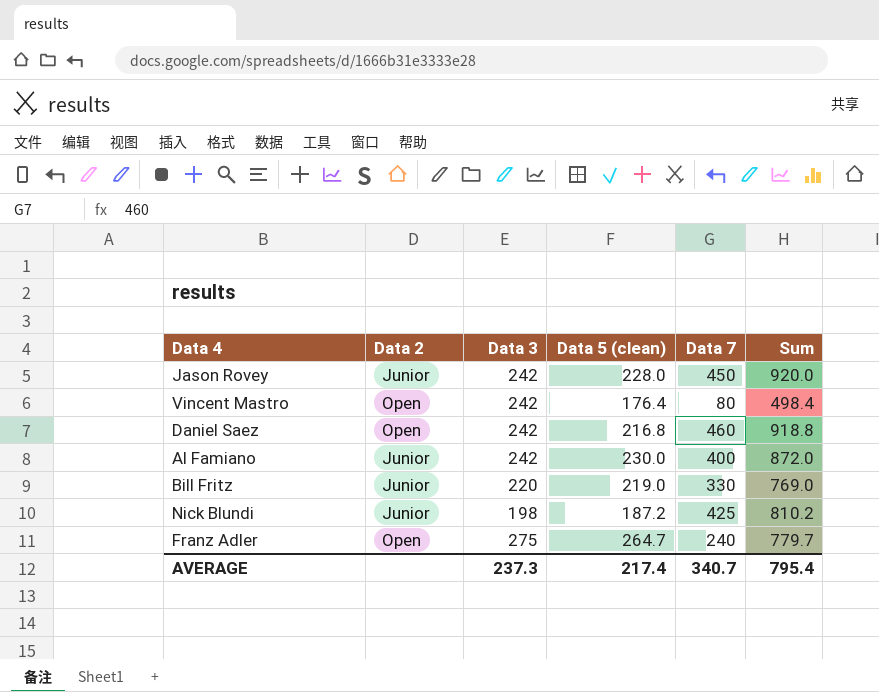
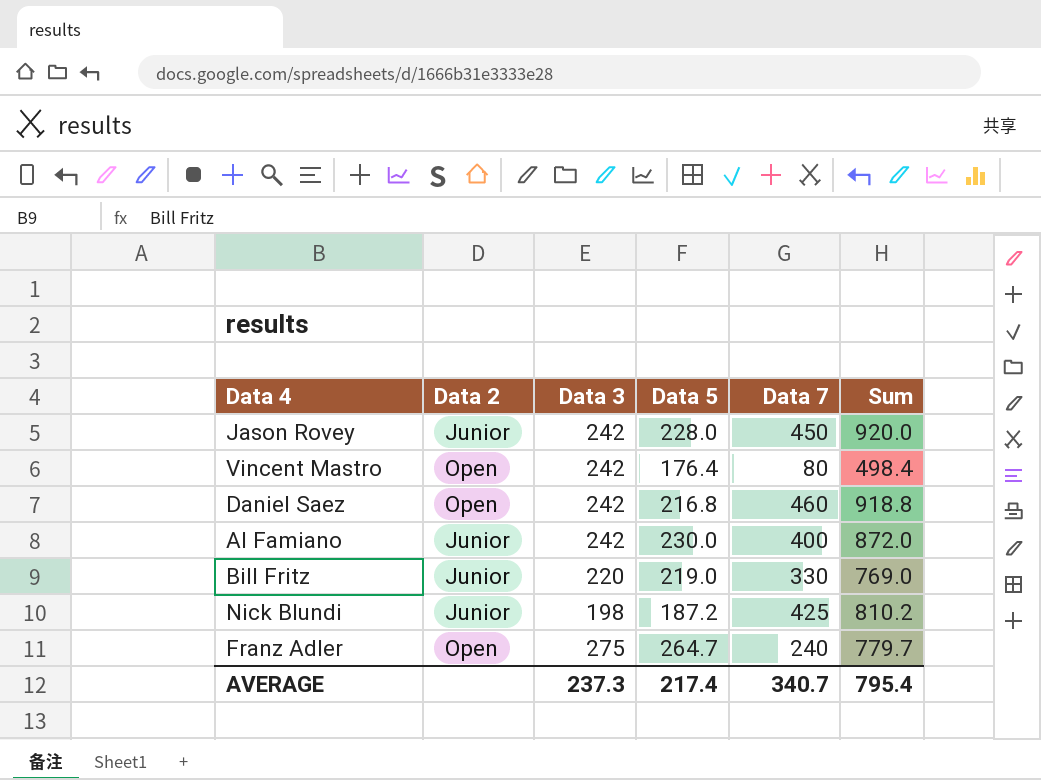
column name: Data 5 (clean) -> Data 5

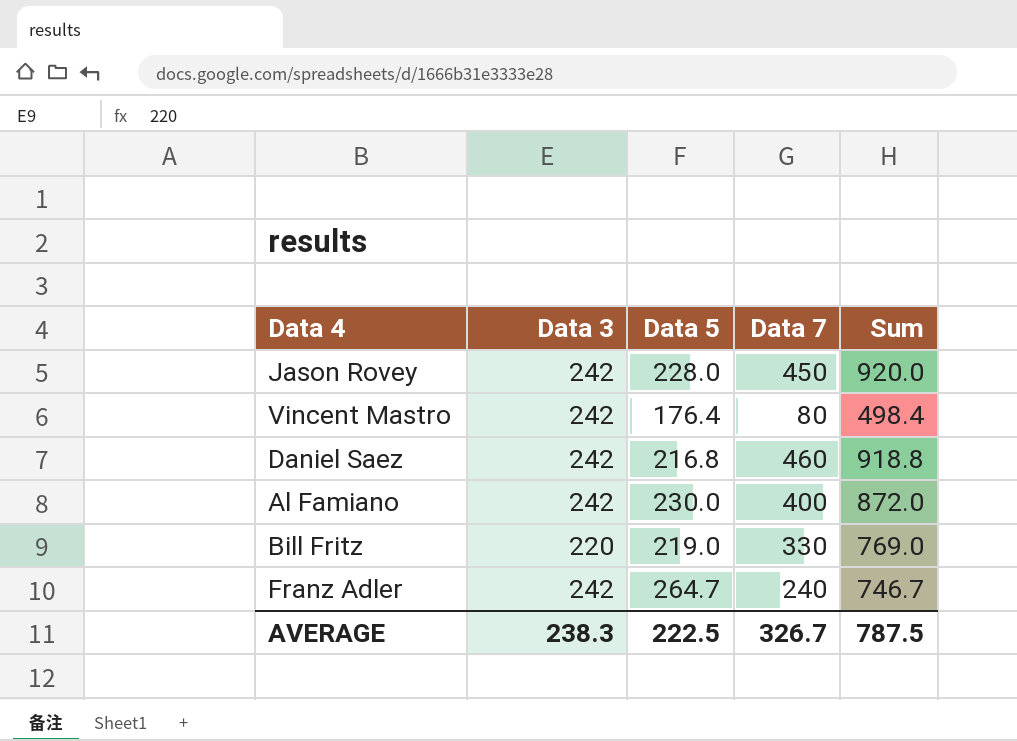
column Data 2 | position: 2 -> none
row Nick Blundi: Junior | 198 | 187.2 | 425 | 810.2 -> none
Franz Adler | Data 3: 275 -> 242
Franz Adler | Sum: 779.7 -> 746.7
AVERAGE | Data 3: 237.3 -> 238.3
AVERAGE | Data 5: 217.4 -> 222.5
AVERAGE | Data 7: 340.7 -> 326.7
AVERAGE | Sum: 795.4 -> 787.5

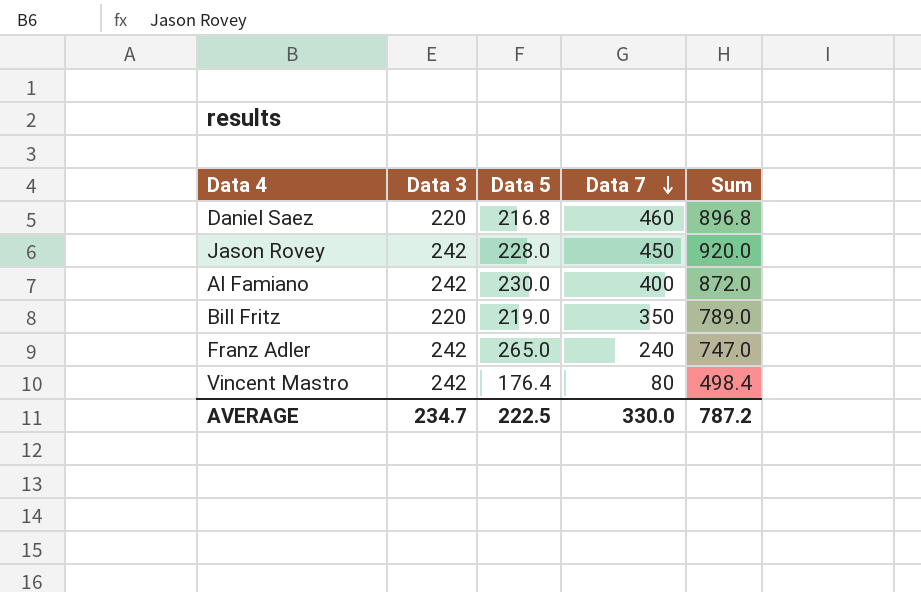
row order: none -> Data 7 descending
Daniel Saez | Data 3: 242 -> 220
Daniel Saez | Sum: 918.8 -> 896.8
Bill Fritz | Data 7: 330 -> 350
Bill Fritz | Sum: 769.0 -> 789.0
Franz Adler | Data 5: 264.7 -> 265.0
Franz Adler | Sum: 746.7 -> 747.0
AVERAGE | Data 3: 238.3 -> 234.7
AVERAGE | Data 7: 326.7 -> 330.0
AVERAGE | Sum: 787.5 -> 787.2

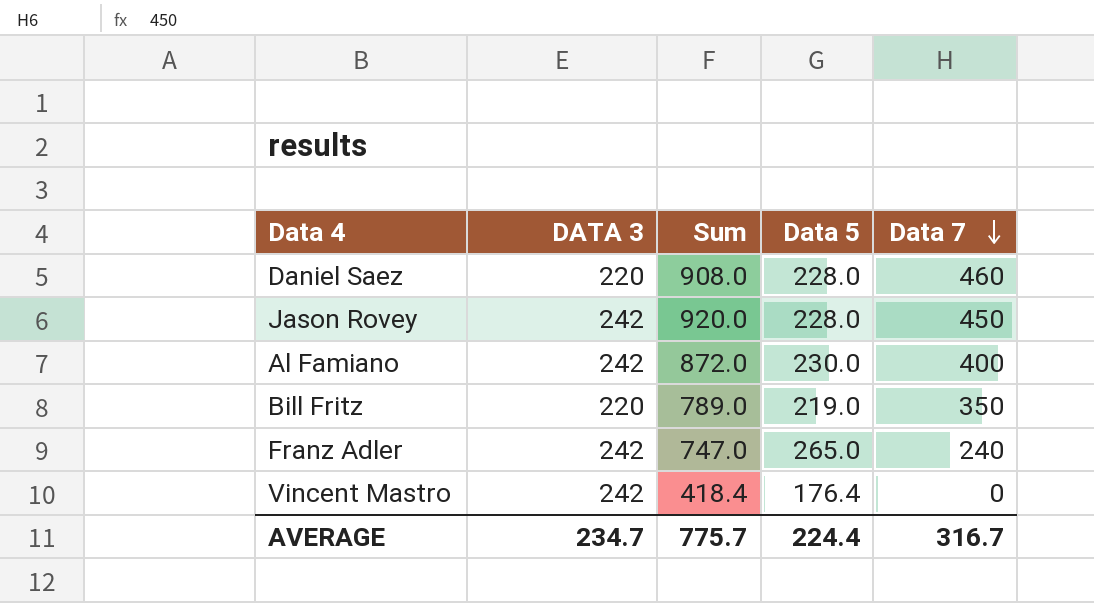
column name: Data 3 -> DATA 3
column Sum | position: 5 -> 3
Daniel Saez | Sum: 896.8 -> 908.0
Daniel Saez | Data 5: 216.8 -> 228.0
Vincent Mastro | Sum: 498.4 -> 418.4
Vincent Mastro | Data 7: 80 -> 0
AVERAGE | Sum: 787.2 -> 775.7
AVERAGE | Data 5: 222.5 -> 224.4
AVERAGE | Data 7: 330.0 -> 316.7

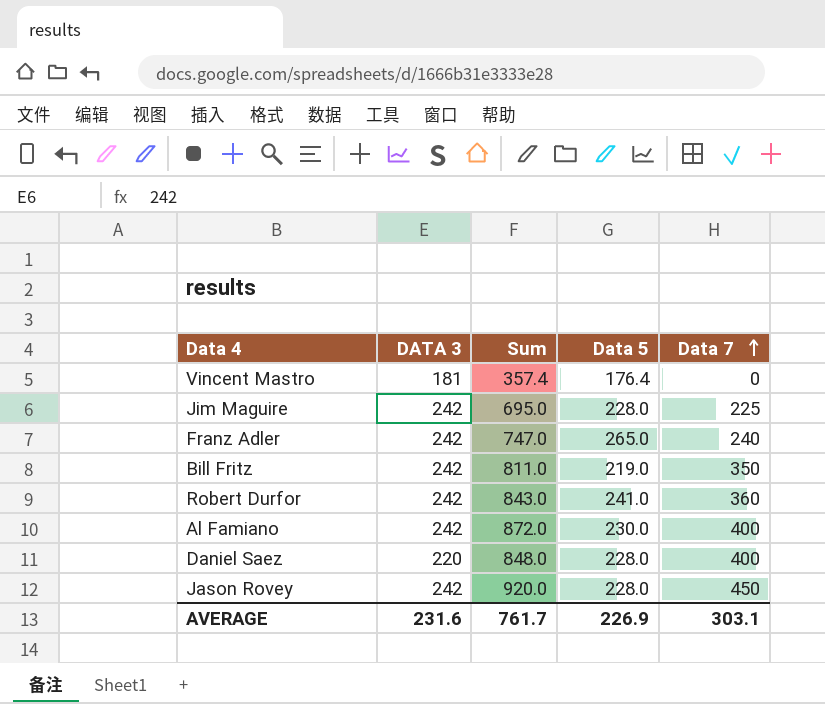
row order: Data 7 descending -> Data 7 ascending
Vincent Mastro | DATA 3: 242 -> 181
Vincent Mastro | Sum: 418.4 -> 357.4
row Jim Maguire: none -> 242 | 695.0 | 228.0 | 225
Bill Fritz | DATA 3: 220 -> 242
Bill Fritz | Sum: 789.0 -> 811.0
row Robert Durfor: none -> 242 | 843.0 | 241.0 | 360
Daniel Saez | Sum: 908.0 -> 848.0
Daniel Saez | Data 7: 460 -> 400
AVERAGE | DATA 3: 234.7 -> 231.6
AVERAGE | Sum: 775.7 -> 761.7
AVERAGE | Data 5: 224.4 -> 226.9
AVERAGE | Data 7: 316.7 -> 303.1

